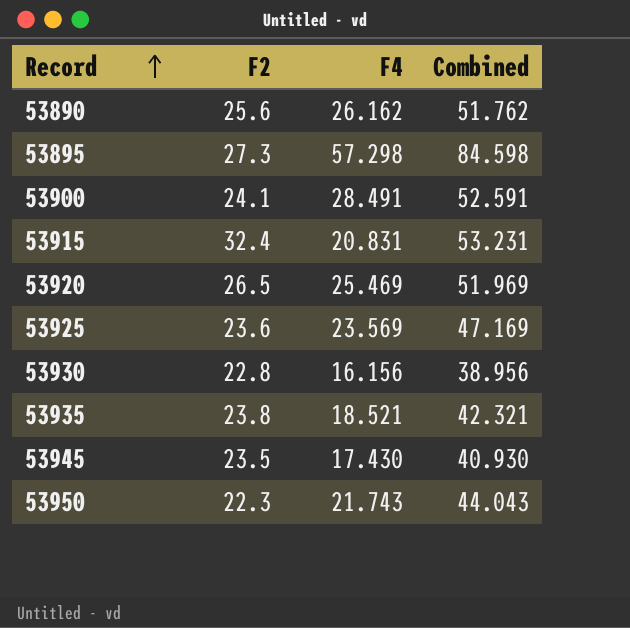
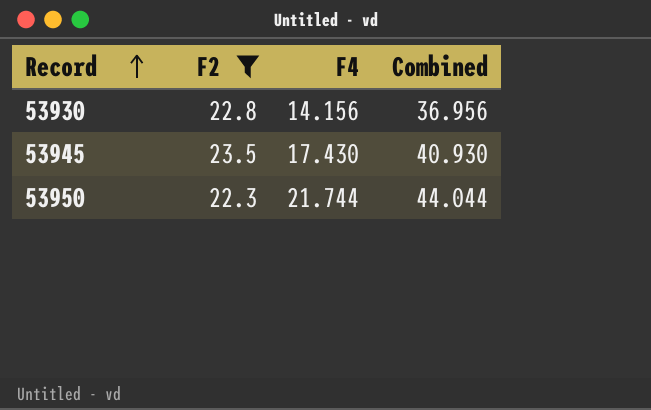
filter: none -> F2 <= 23.5
53930 | F4: 16.156 -> 14.156
53930 | Combined: 38.956 -> 36.956
53950 | F4: 21.743 -> 21.744
53950 | Combined: 44.043 -> 44.044

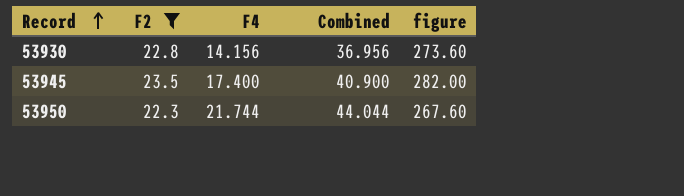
column figure | formula: none -> [F2] * 12
53945 | F4: 17.430 -> 17.400
53945 | Combined: 40.930 -> 40.900

